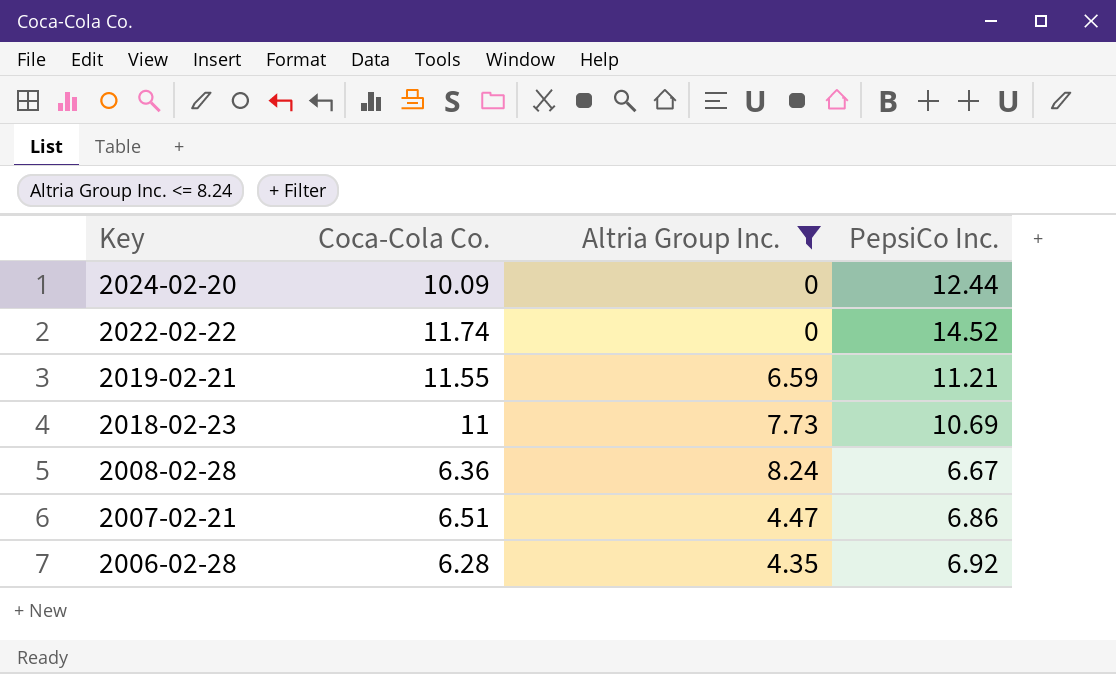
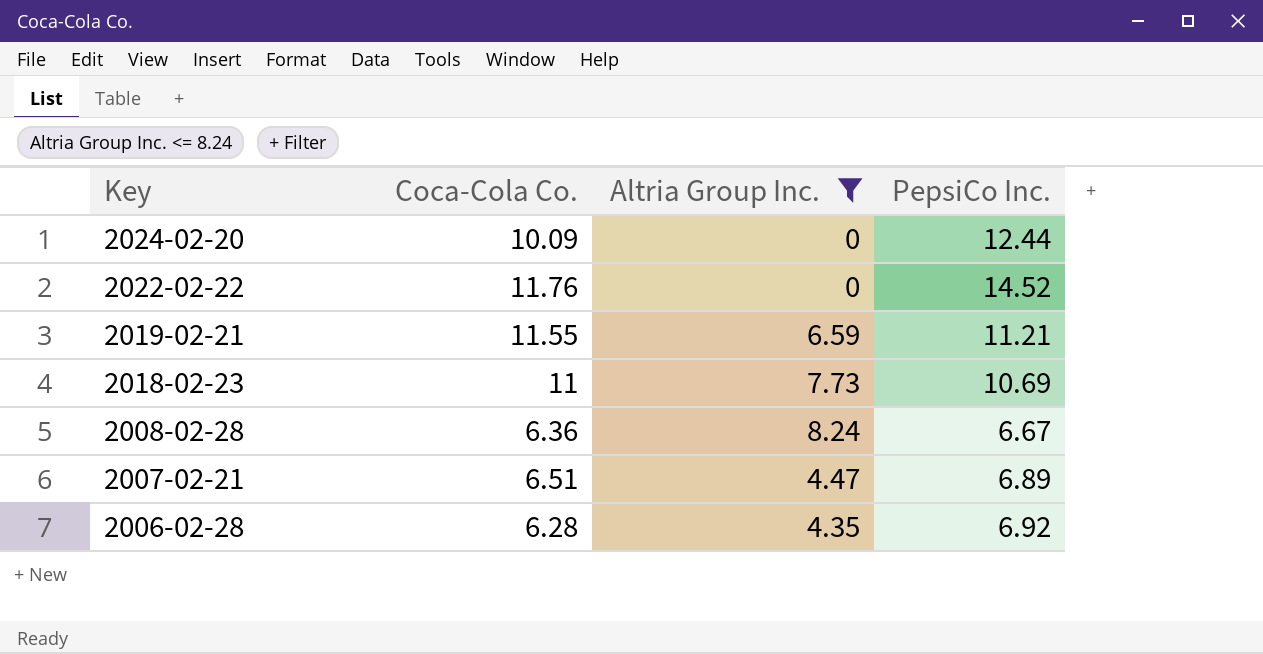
2022-02-22 | Coca-Cola Co.: 11.74 -> 11.76
2007-02-21 | PepsiCo Inc.: 6.86 -> 6.89

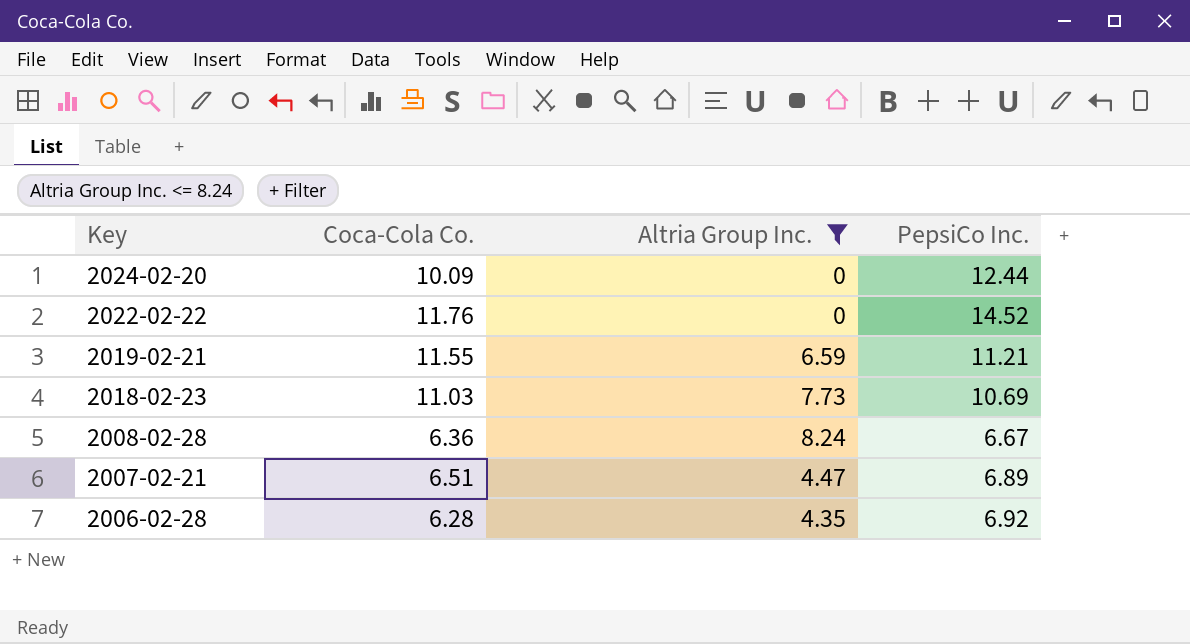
2018-02-23 | Coca-Cola Co.: 11 -> 11.03

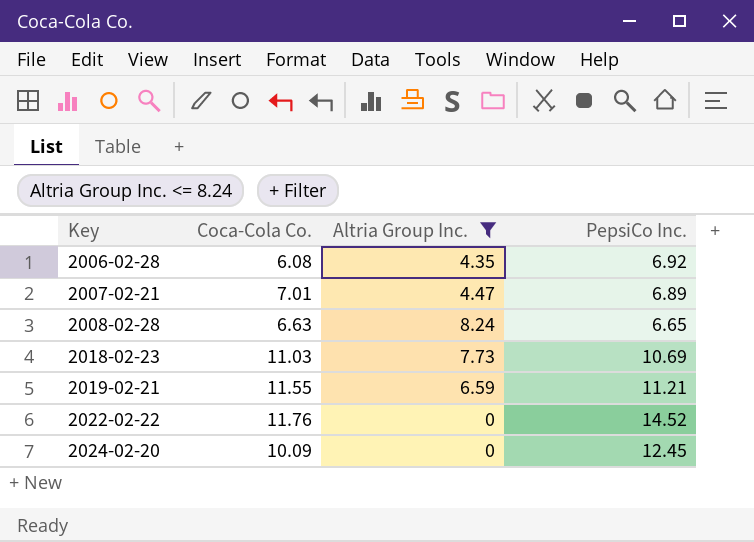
row order: Key descending -> Key ascending
2006-02-28 | Coca-Cola Co.: 6.28 -> 6.08
2007-02-21 | Coca-Cola Co.: 6.51 -> 7.01
2008-02-28 | Coca-Cola Co.: 6.36 -> 6.63
2008-02-28 | PepsiCo Inc.: 6.67 -> 6.65
2024-02-20 | PepsiCo Inc.: 12.44 -> 12.45

